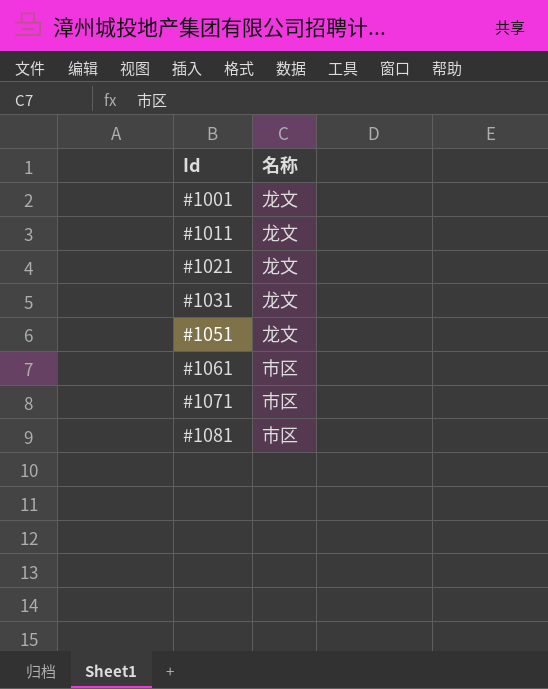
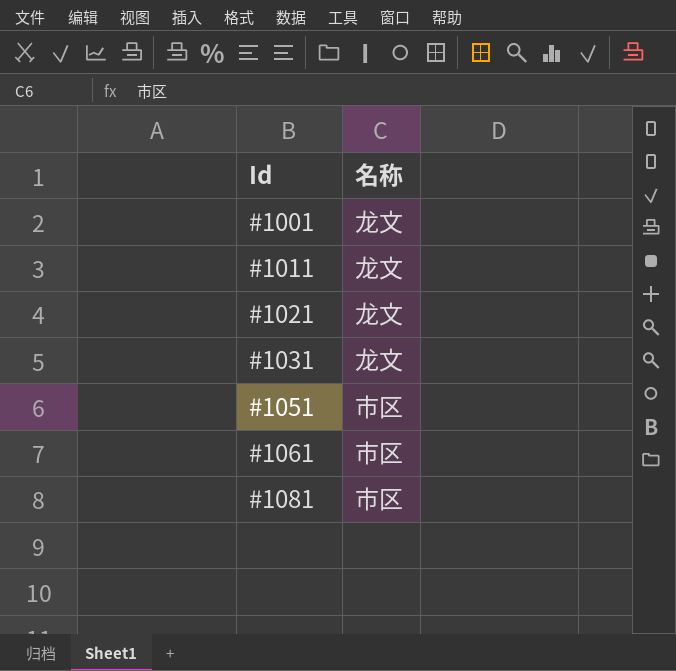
row #1071: 市区 -> none
#1051 | 名称: 龙文 -> 市区

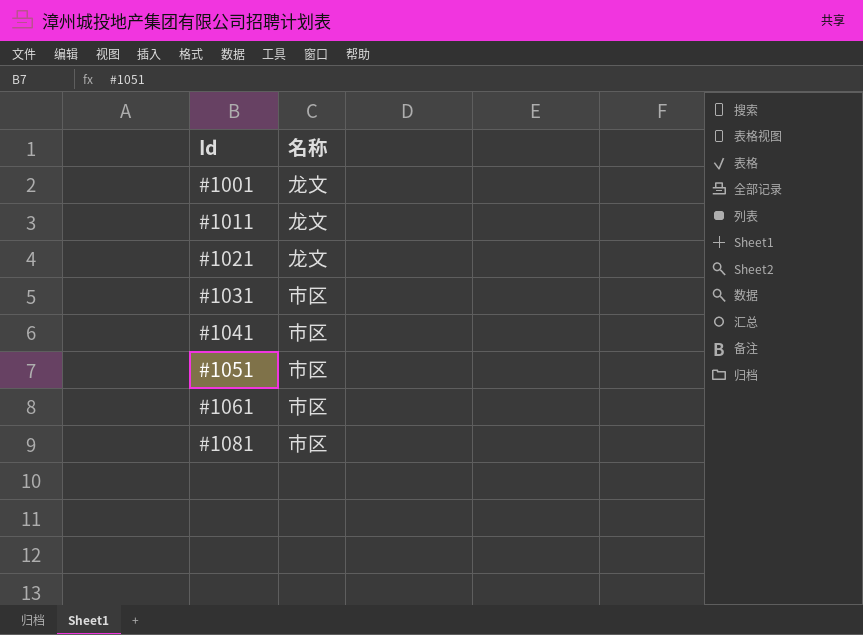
#1031 | 名称: 龙文 -> 市区
row #1041: none -> 市区

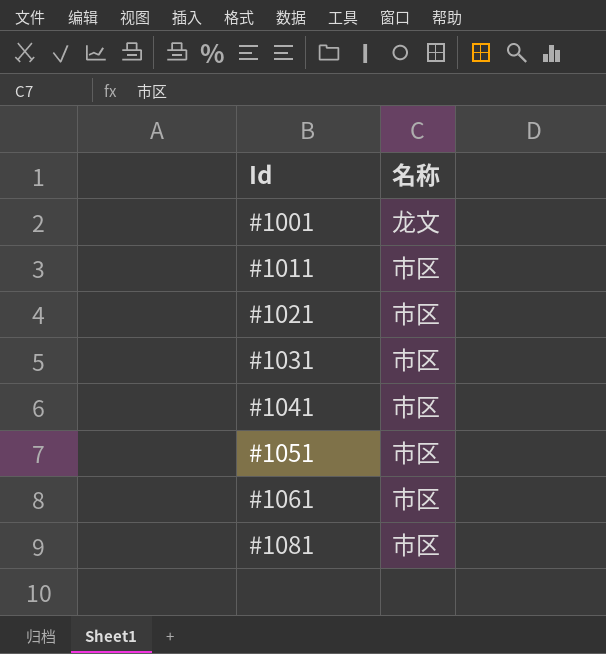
#1011 | 名称: 龙文 -> 市区
#1021 | 名称: 龙文 -> 市区

